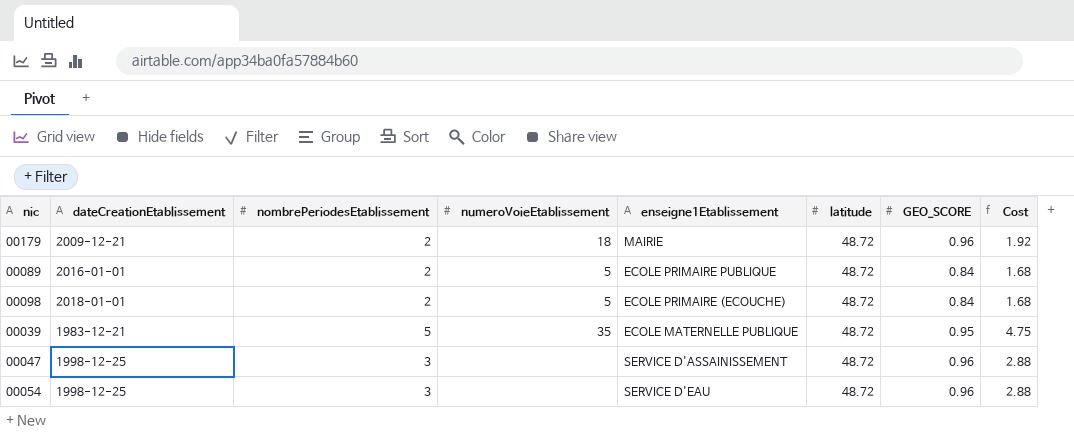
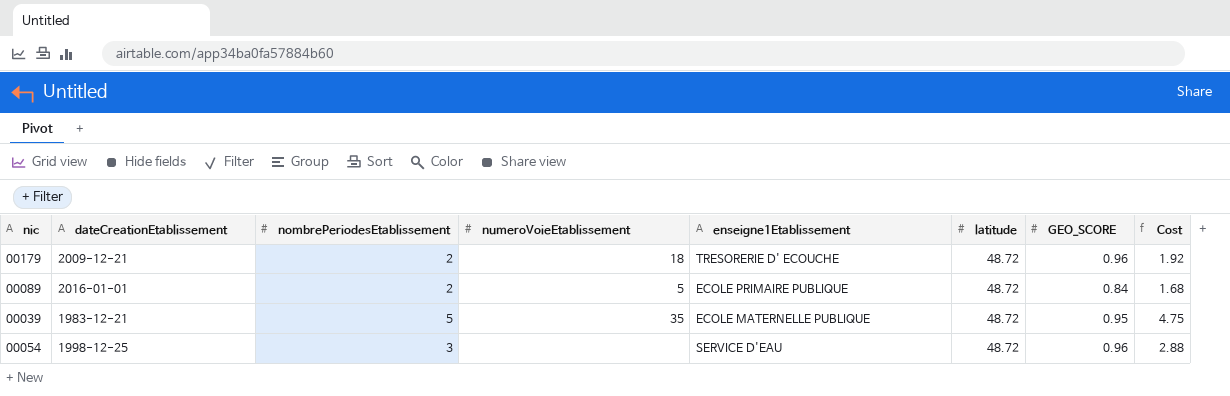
row 00098: 2018-01-01 | 2 | 5 | ECOLE PRIMAIRE (ECOUCHE) | 48.72 | 0.84 | 1.68 -> none
row 00047: 1998-12-25 | 3 | none | SERVICE D'ASSAINISSEMENT | 48.72 | 0.96 | 2.88 -> none
00179 | enseigne1Etablissement: MAIRIE -> TRESORERIE D' ECOUCHE

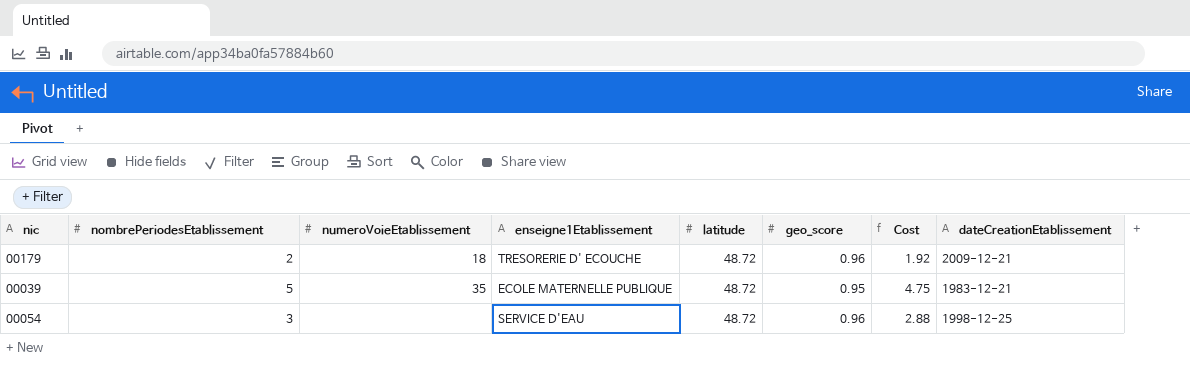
column name: GEO_SCORE -> geo_score
column dateCreationEtablissement | position: 2 -> 8
row 00089: 2016-01-01 | 2 | 5 | ECOLE PRIMAIRE PUBLIQUE | 48.72 | 0.84 | 1.68 -> none

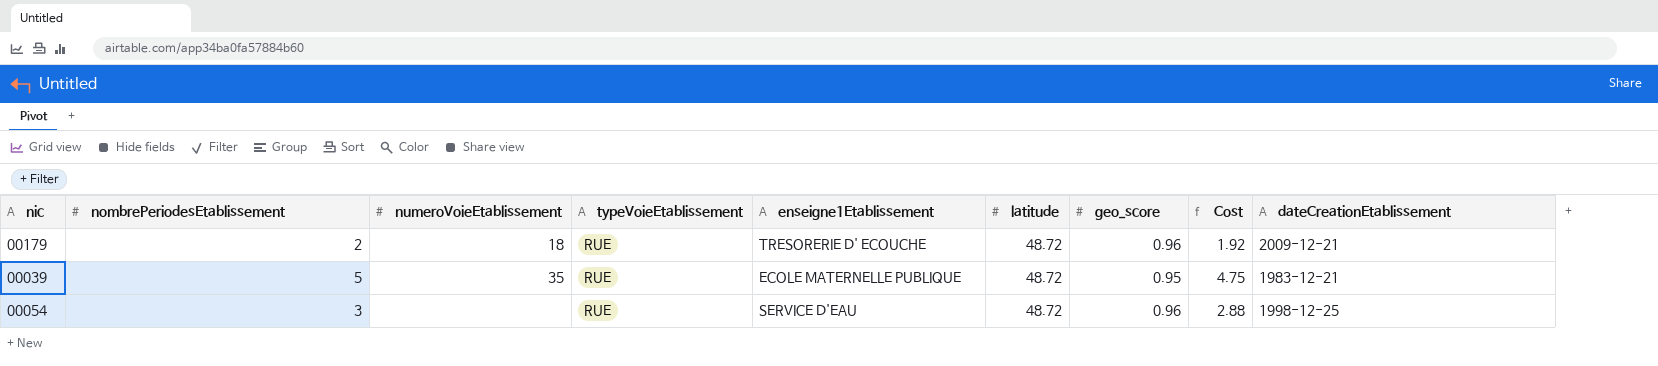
column typeVoieEtablissement | position: none -> 4

